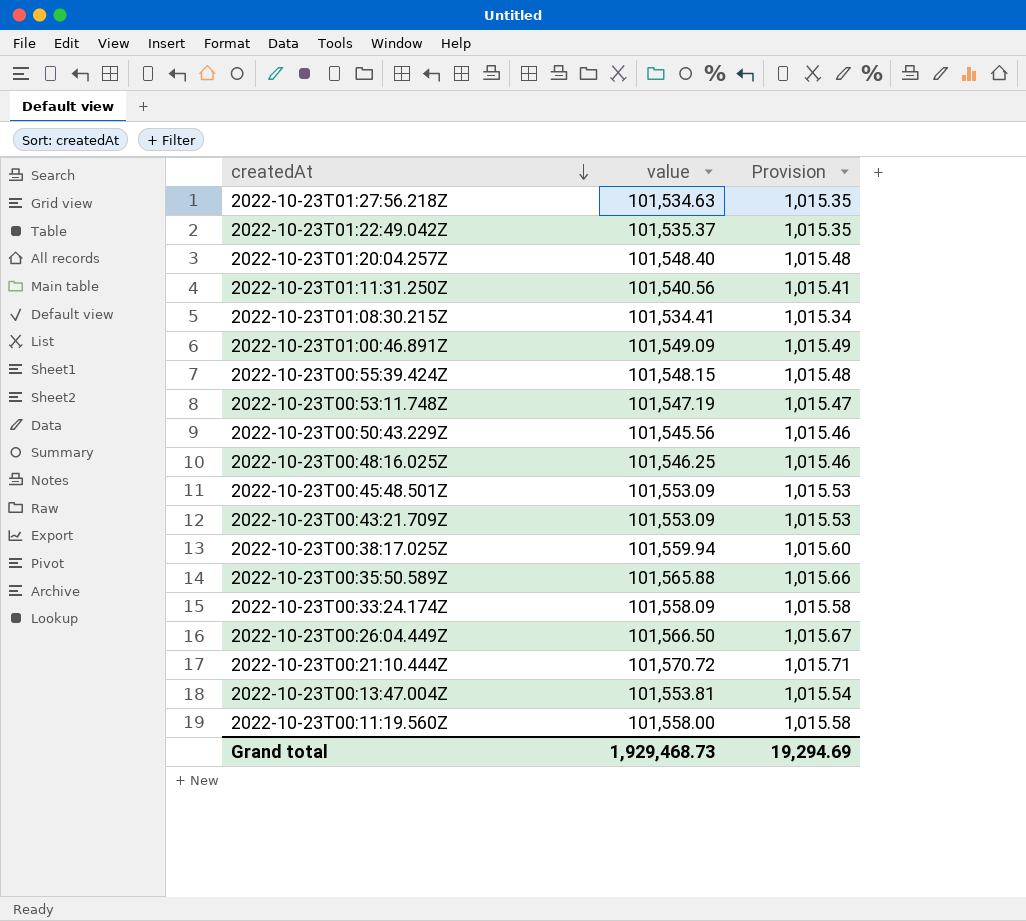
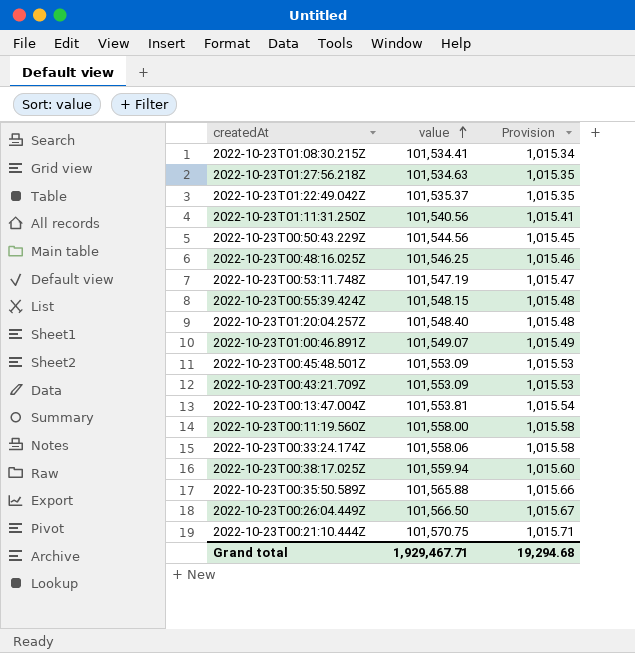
row order: createdAt descending -> value ascending
2022-10-23T00:50:43.229Z | value: 101,545.56 -> 101,544.56
2022-10-23T00:50:43.229Z | Provision: 1,015.46 -> 1,015.45
2022-10-23T01:00:46.891Z | value: 101,549.09 -> 101,549.07
2022-10-23T00:33:24.174Z | value: 101,558.09 -> 101,558.06
2022-10-23T00:21:10.444Z | value: 101,570.72 -> 101,570.75
Grand total | value: 1,929,468.73 -> 1,929,467.71
Grand total | Provision: 19,294.69 -> 19,294.68

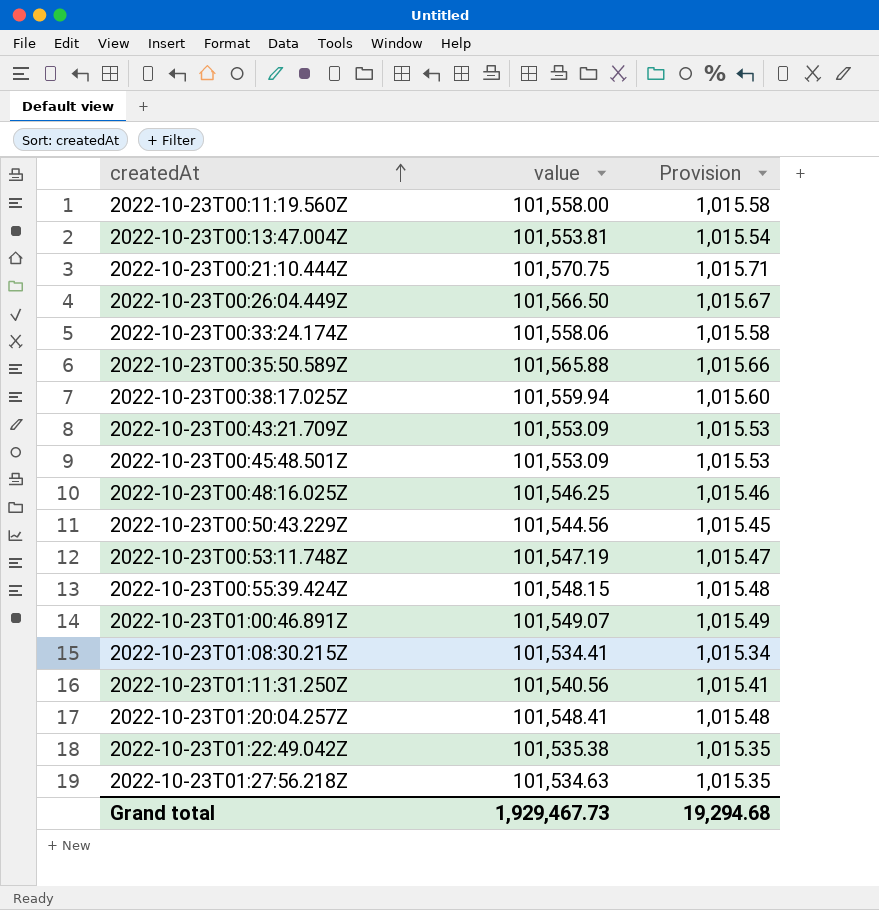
row order: value ascending -> createdAt ascending
2022-10-23T01:20:04.257Z | value: 101,548.40 -> 101,548.41
2022-10-23T01:22:49.042Z | value: 101,535.37 -> 101,535.38
Grand total | value: 1,929,467.71 -> 1,929,467.73

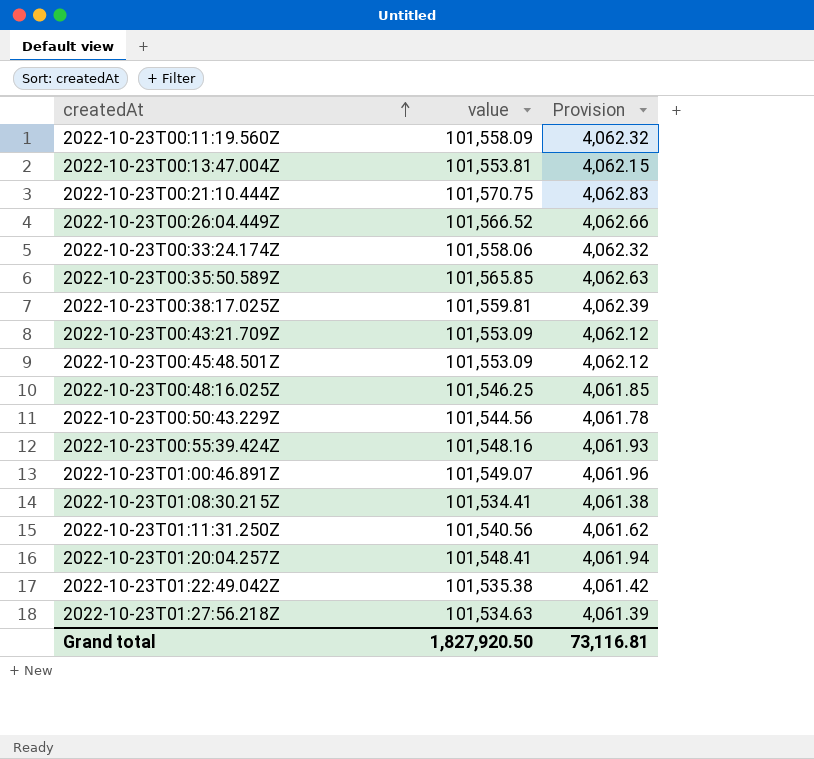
column Provision | formula: [value] * 0.01 -> [value] * 0.04
row 2022-10-23T00:53:11.748Z: 101,547.19 | 1,015.47 -> none
2022-10-23T00:11:19.560Z | value: 101,558.00 -> 101,558.09
2022-10-23T00:26:04.449Z | value: 101,566.50 -> 101,566.52
2022-10-23T00:35:50.589Z | value: 101,565.88 -> 101,565.85
2022-10-23T00:38:17.025Z | value: 101,559.94 -> 101,559.81
2022-10-23T00:55:39.424Z | value: 101,548.15 -> 101,548.16
Grand total | value: 1,929,467.73 -> 1,827,920.50
Grand total | Provision: 19,294.68 -> 73,116.81

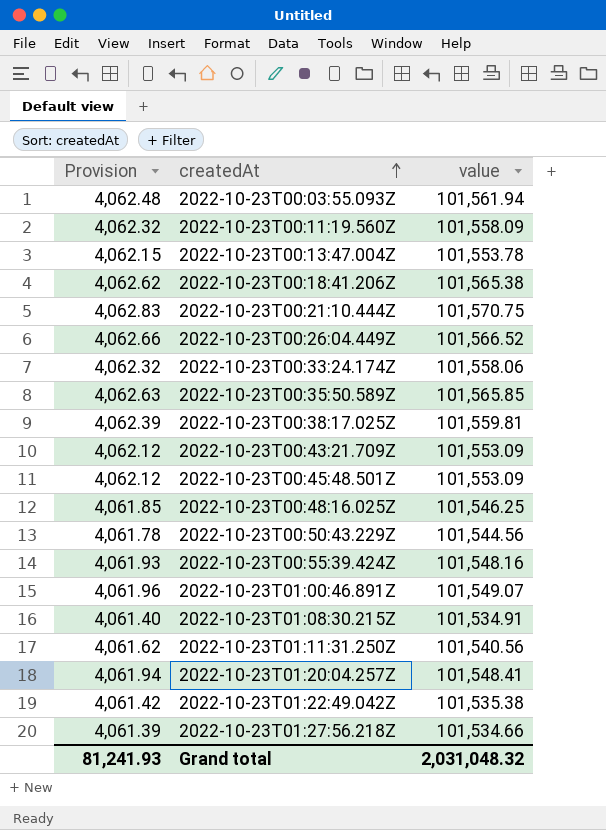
column Provision | position: 3 -> 1
row 2022-10-23T00:03:55.093Z: none -> 4,062.48 | 101,561.94
2022-10-23T00:13:47.004Z | value: 101,553.81 -> 101,553.78
row 2022-10-23T00:18:41.206Z: none -> 4,062.62 | 101,565.38
2022-10-23T01:08:30.215Z | Provision: 4,061.38 -> 4,061.40
2022-10-23T01:08:30.215Z | value: 101,534.41 -> 101,534.91
2022-10-23T01:27:56.218Z | value: 101,534.63 -> 101,534.66
Grand total | Provision: 73,116.81 -> 81,241.93
Grand total | value: 1,827,920.50 -> 2,031,048.32

